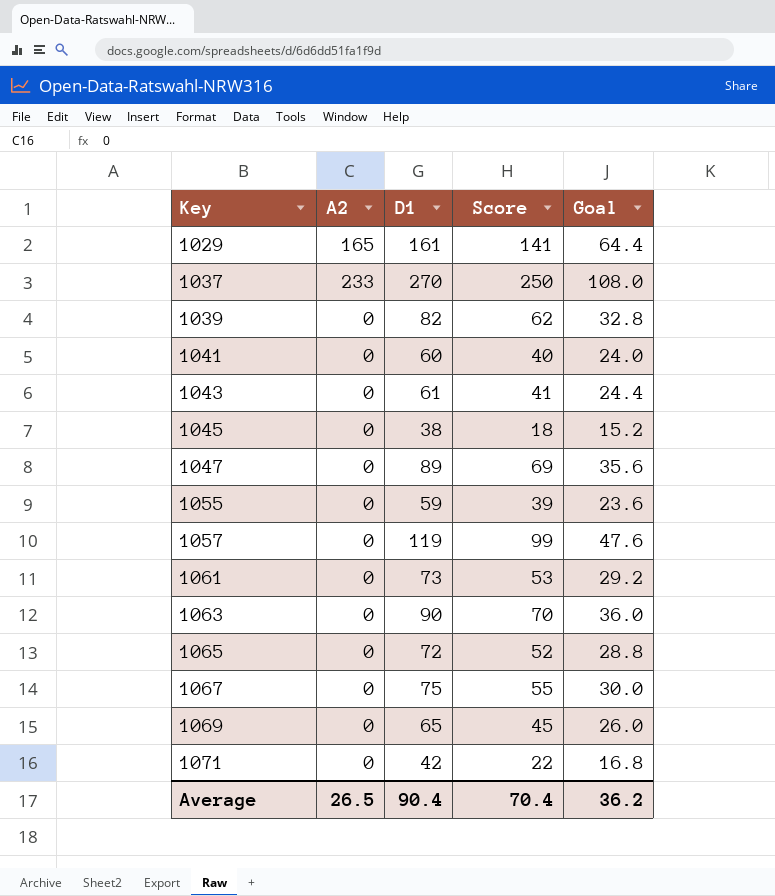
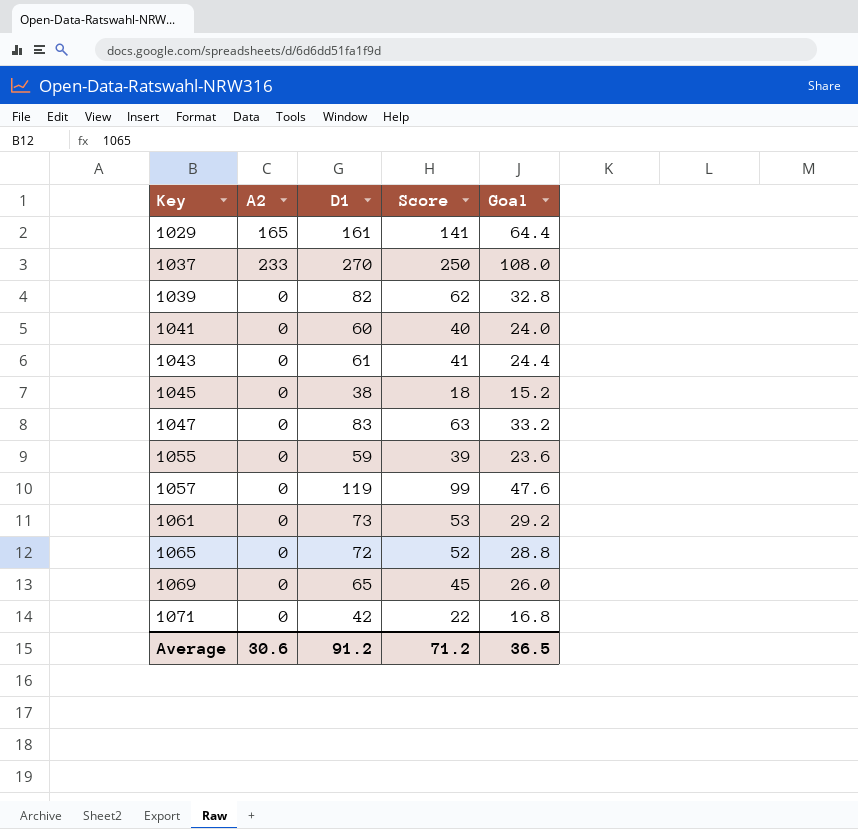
row 1063: 0 | 90 | 70 | 36.0 -> none
row 1067: 0 | 75 | 55 | 30.0 -> none
1047 | D1: 89 -> 83
1047 | Score: 69 -> 63
1047 | Goal: 35.6 -> 33.2
Average | A2: 26.5 -> 30.6
Average | D1: 90.4 -> 91.2
Average | Score: 70.4 -> 71.2
Average | Goal: 36.2 -> 36.5

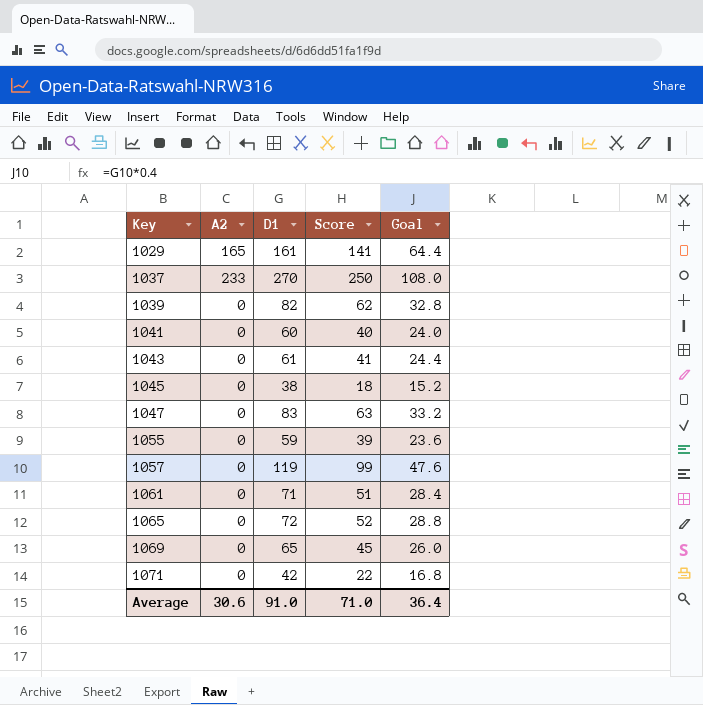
1061 | D1: 73 -> 71
1061 | Score: 53 -> 51
1061 | Goal: 29.2 -> 28.4
Average | D1: 91.2 -> 91.0
Average | Score: 71.2 -> 71.0
Average | Goal: 36.5 -> 36.4

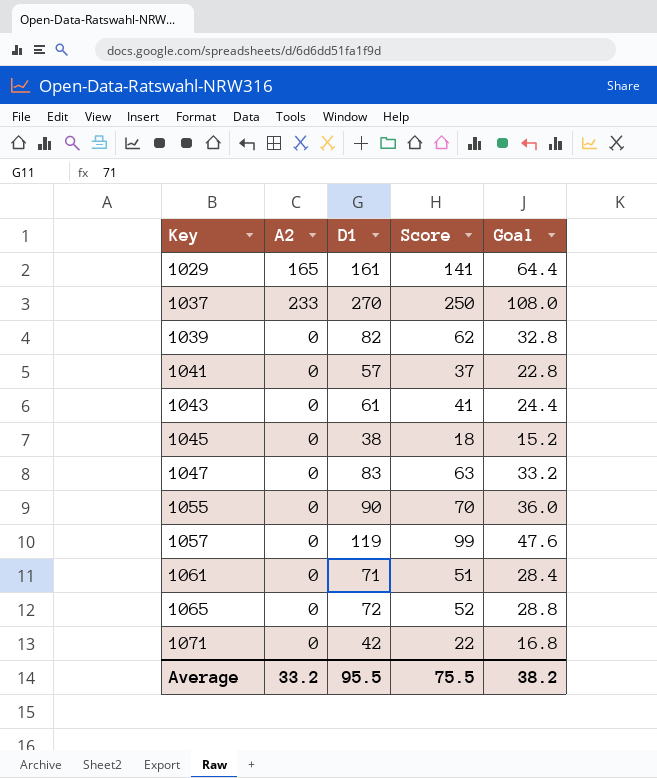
row 1069: 0 | 65 | 45 | 26.0 -> none
1041 | D1: 60 -> 57
1041 | Score: 40 -> 37
1041 | Goal: 24.0 -> 22.8
1055 | D1: 59 -> 90
1055 | Score: 39 -> 70
1055 | Goal: 23.6 -> 36.0
Average | A2: 30.6 -> 33.2
Average | D1: 91.0 -> 95.5
Average | Score: 71.0 -> 75.5
Average | Goal: 36.4 -> 38.2

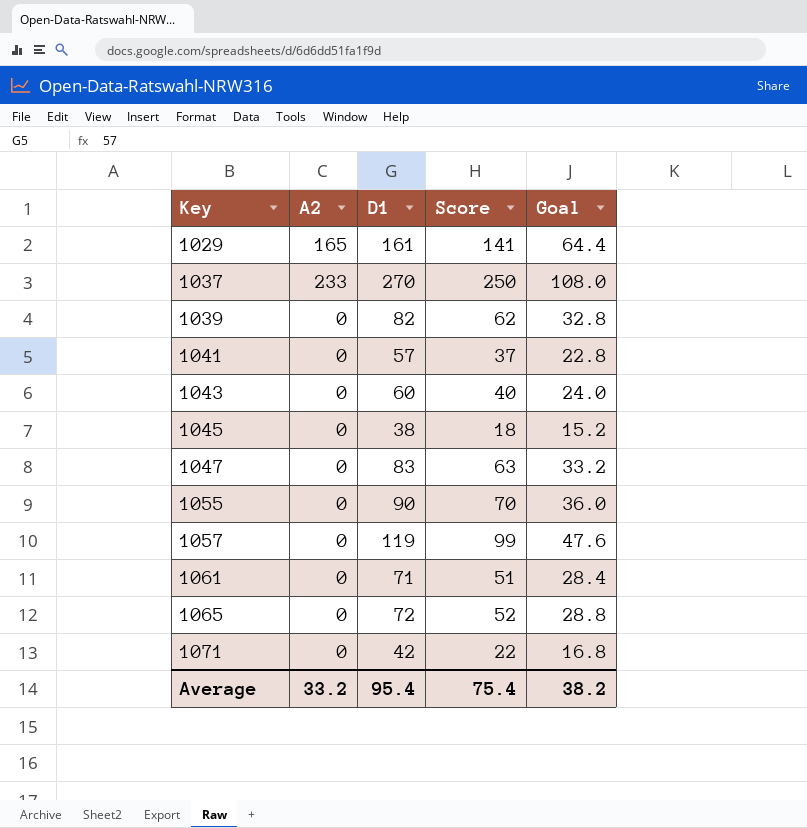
1043 | D1: 61 -> 60
1043 | Score: 41 -> 40
1043 | Goal: 24.4 -> 24.0
Average | D1: 95.5 -> 95.4
Average | Score: 75.5 -> 75.4

